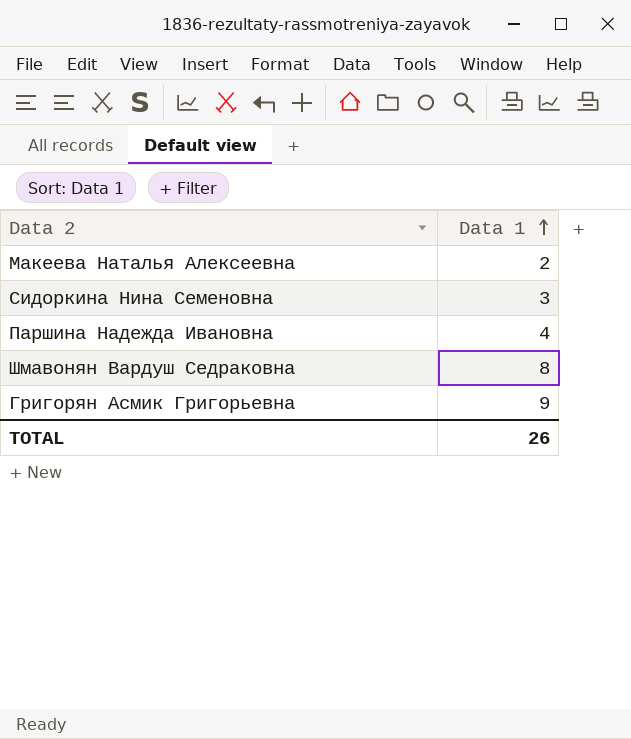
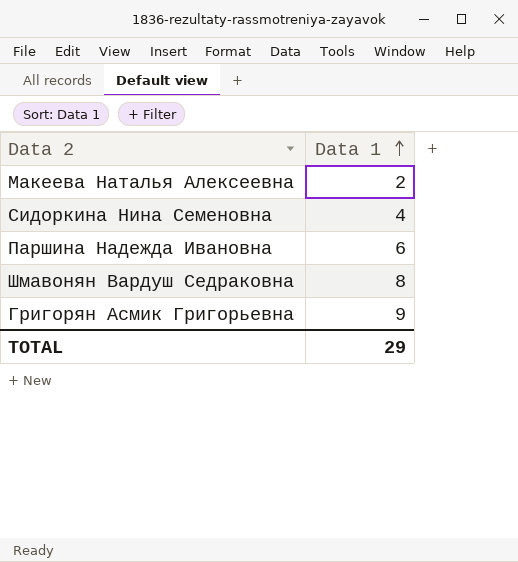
Сидоркина Нина Семеновна | Data 1: 3 -> 4
Паршина Надежда Ивановна | Data 1: 4 -> 6
TOTAL | Data 1: 26 -> 29

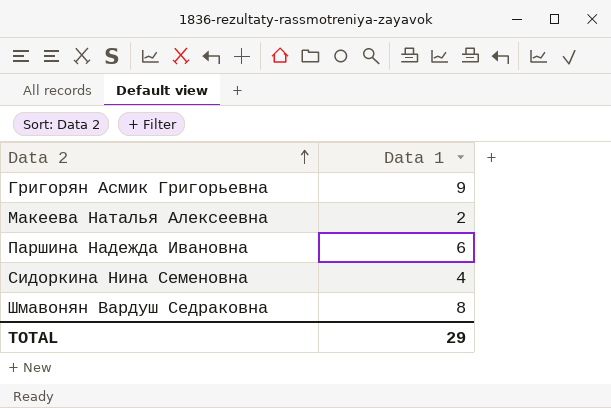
row order: Data 1 ascending -> Data 2 ascending

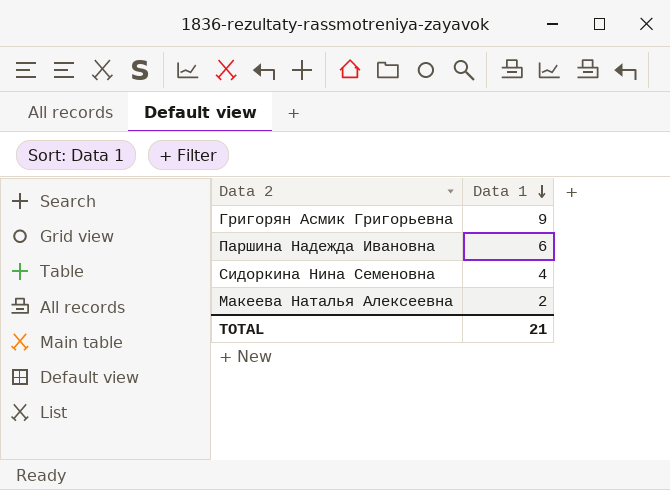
row order: Data 2 ascending -> Data 1 descending
row Шмавонян Вардуш Седраковна: 8 -> none
TOTAL | Data 1: 29 -> 21

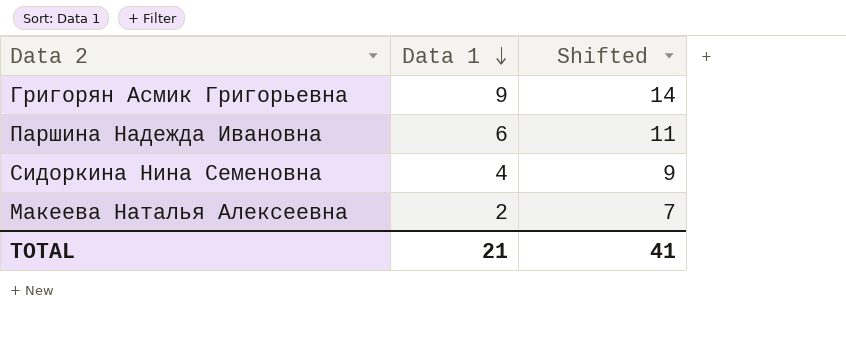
column Shifted | formula: none -> [Data 1] + 5

